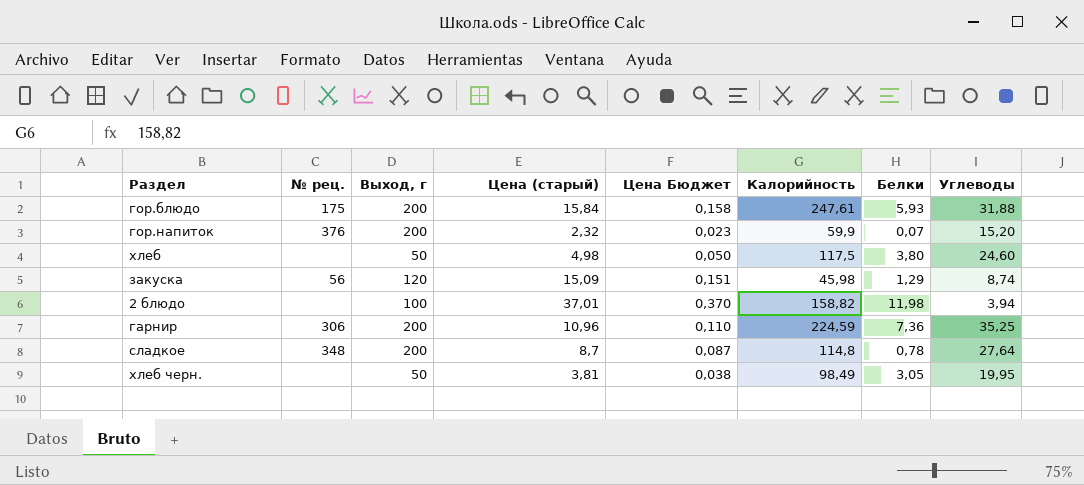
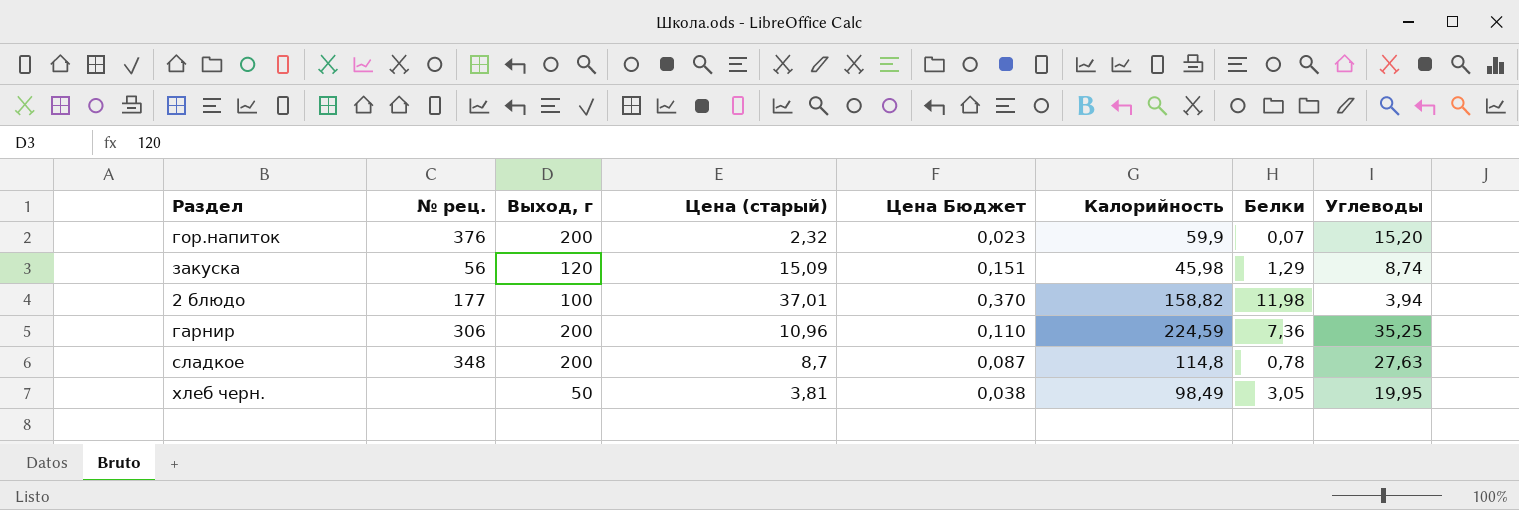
row гор.блюдо: 175 | 200 | 15,84 | 0,158 | 247,61 | 5,93 | 31,88 -> none
row хлеб: none | 50 | 4,98 | 0,050 | 117,5 | 3,80 | 24,60 -> none
2 блюдо | № рец.: none -> 177
сладкое | Углеводы: 27,64 -> 27,63

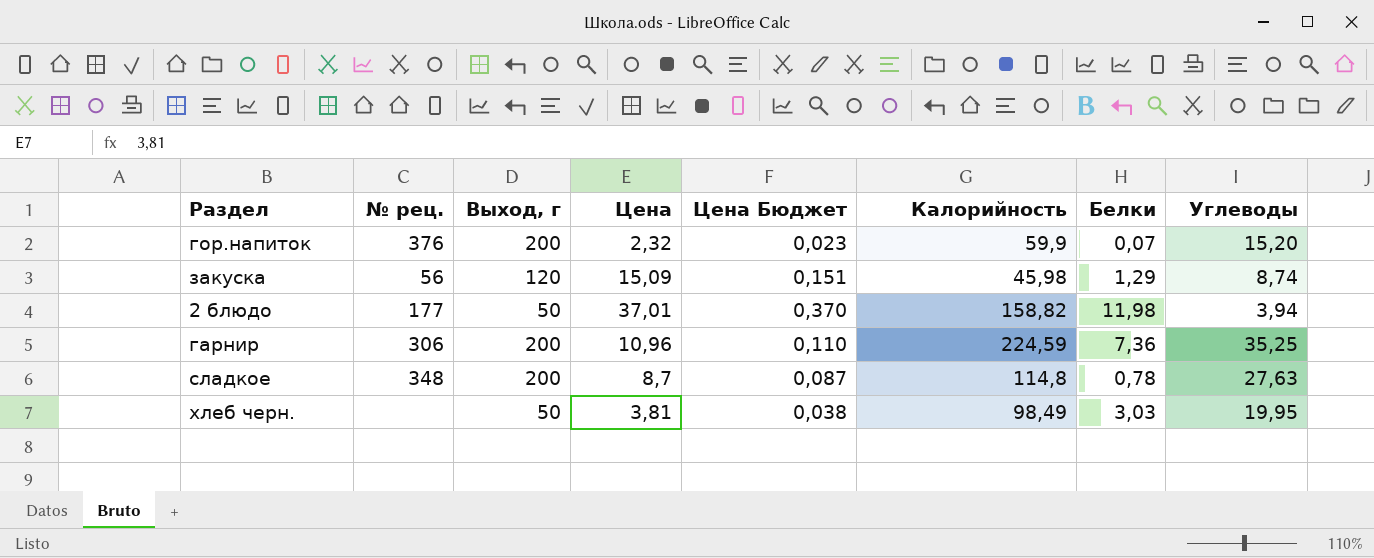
column name: Цена (старый) -> Цена
2 блюдо | Выход, г: 100 -> 50
хлеб черн. | Белки: 3,05 -> 3,03

